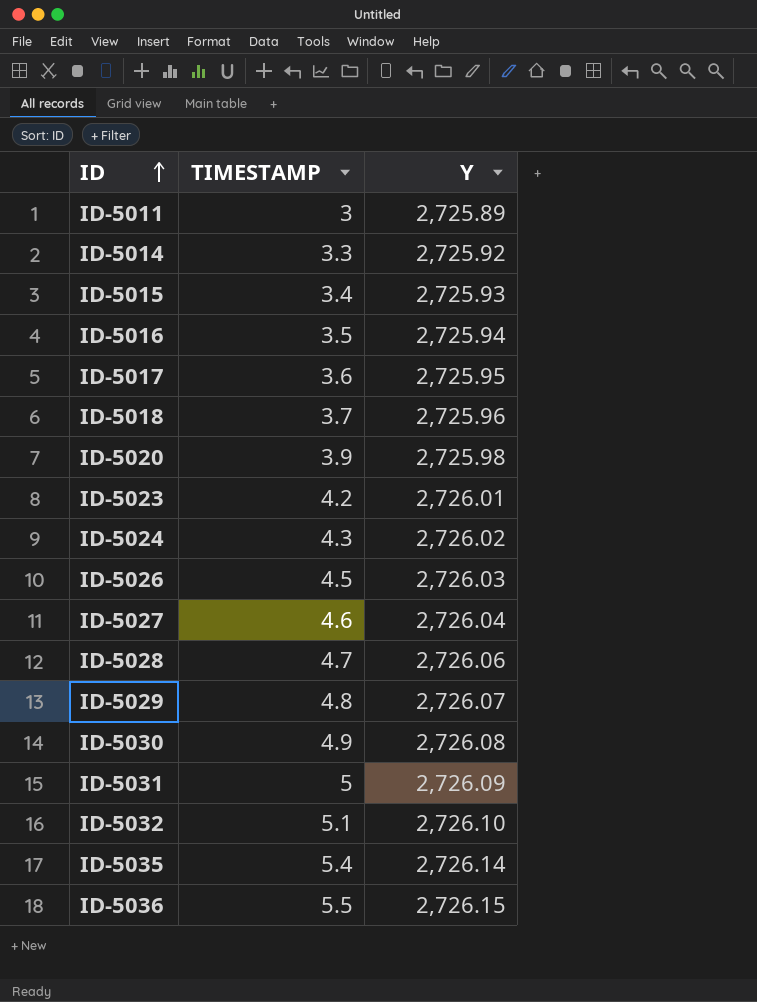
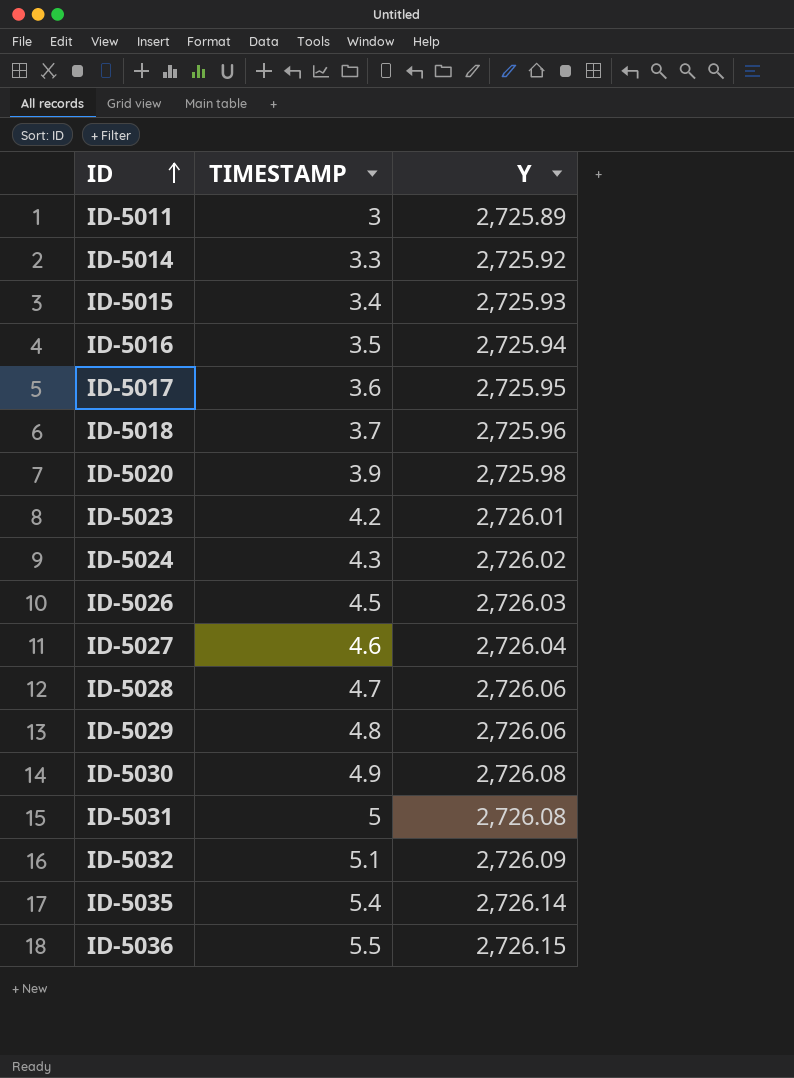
ID-5029 | Y: 2,726.07 -> 2,726.06
ID-5031 | Y: 2,726.09 -> 2,726.08
ID-5032 | Y: 2,726.10 -> 2,726.09

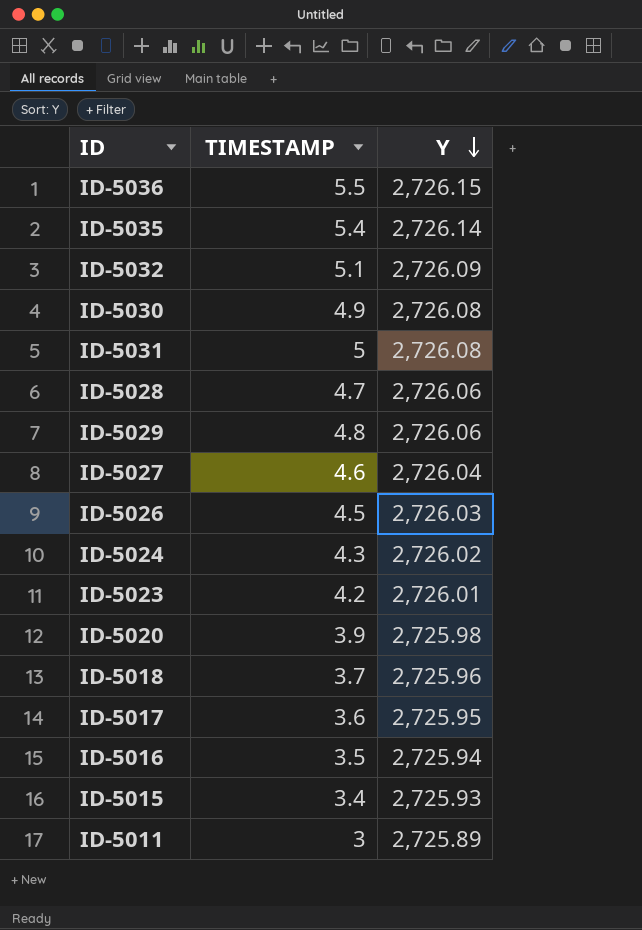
row order: ID ascending -> Y descending
row ID-5014: 3.3 | 2,725.92 -> none

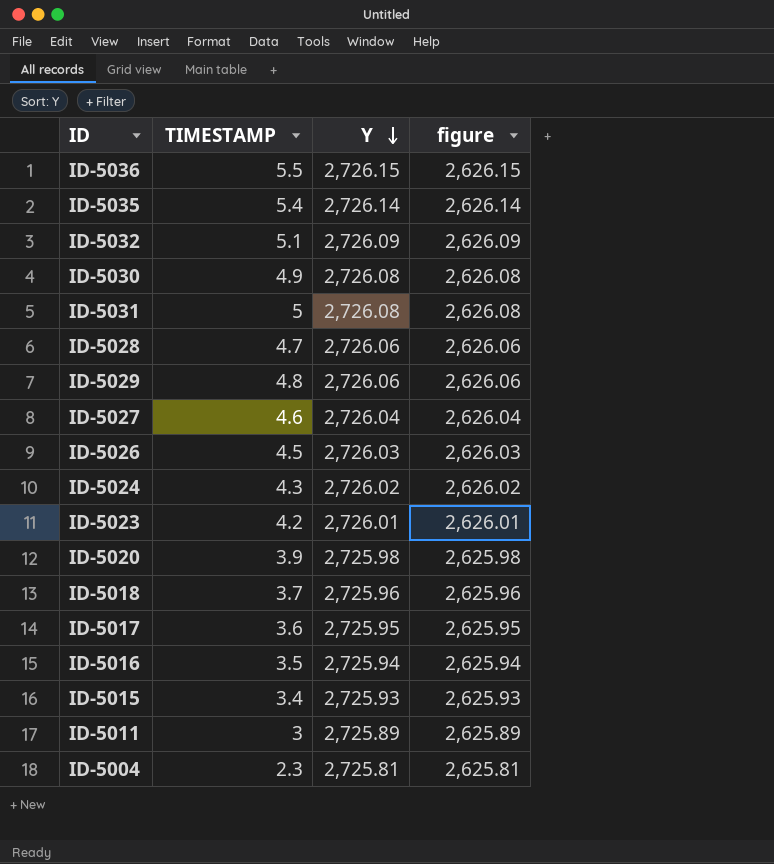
column figure | formula: none -> [Y] - 100
row ID-5004: none -> 2.3 | 2,725.81 | 2,625.81

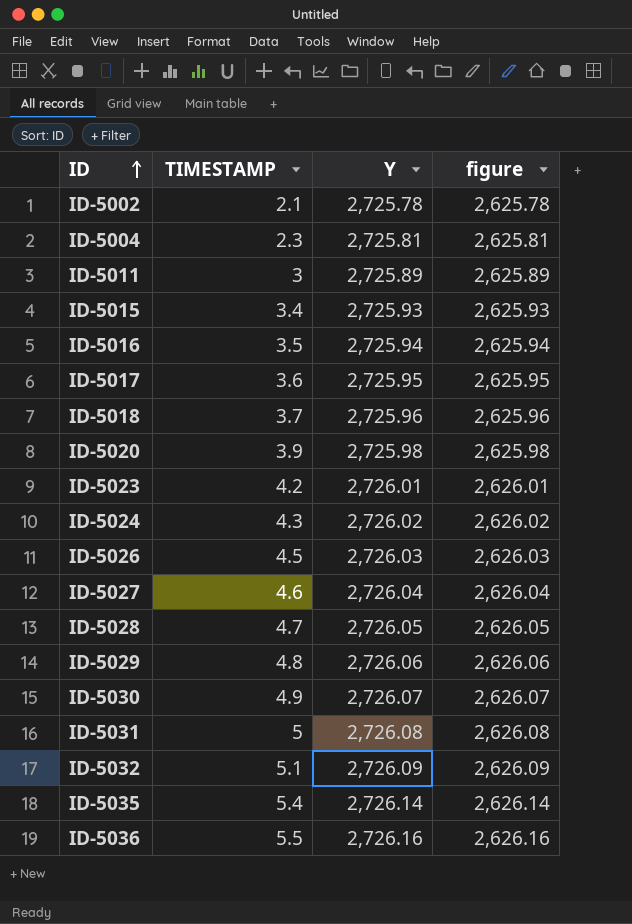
row order: Y descending -> ID ascending
row ID-5002: none -> 2.1 | 2,725.78 | 2,625.78
ID-5028 | Y: 2,726.06 -> 2,726.05
ID-5028 | figure: 2,626.06 -> 2,626.05
ID-5030 | Y: 2,726.08 -> 2,726.07
ID-5030 | figure: 2,626.08 -> 2,626.07
ID-5036 | Y: 2,726.15 -> 2,726.16
ID-5036 | figure: 2,626.15 -> 2,626.16

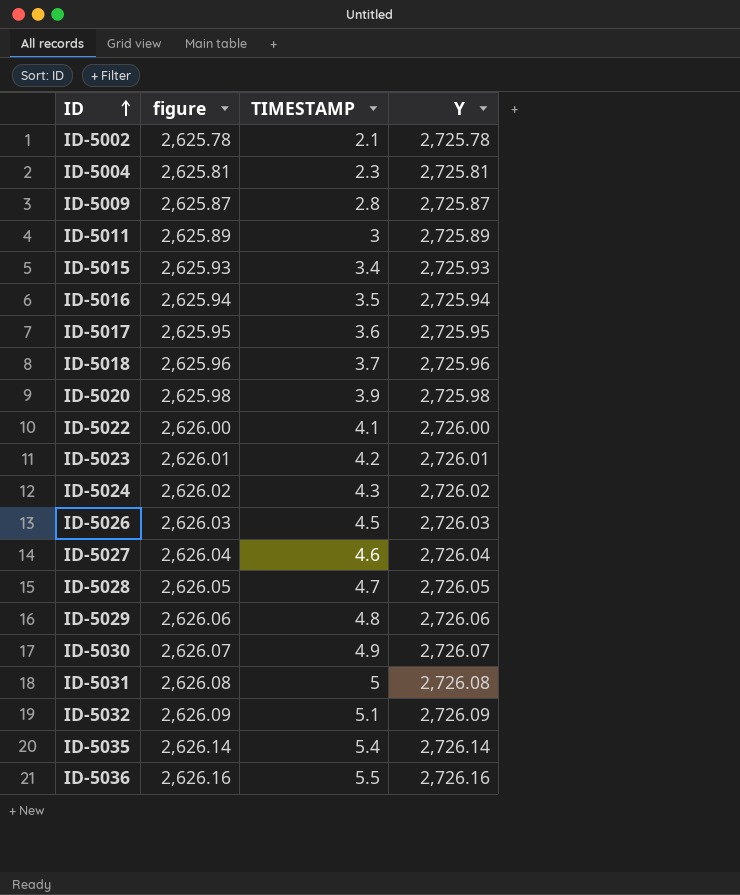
column figure | position: 4 -> 2
row ID-5009: none -> 2,625.87 | 2.8 | 2,725.87
row ID-5022: none -> 2,626.00 | 4.1 | 2,726.00

